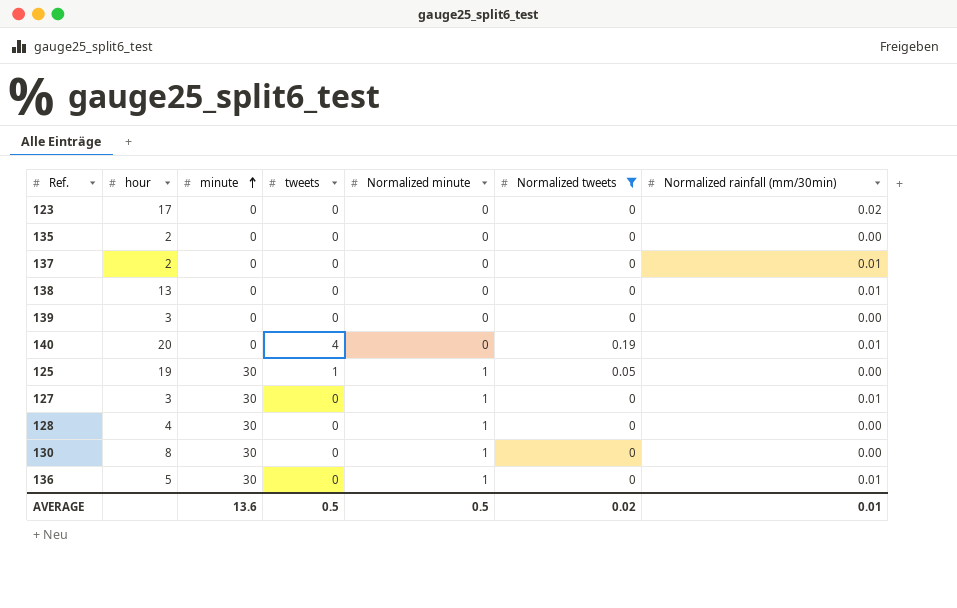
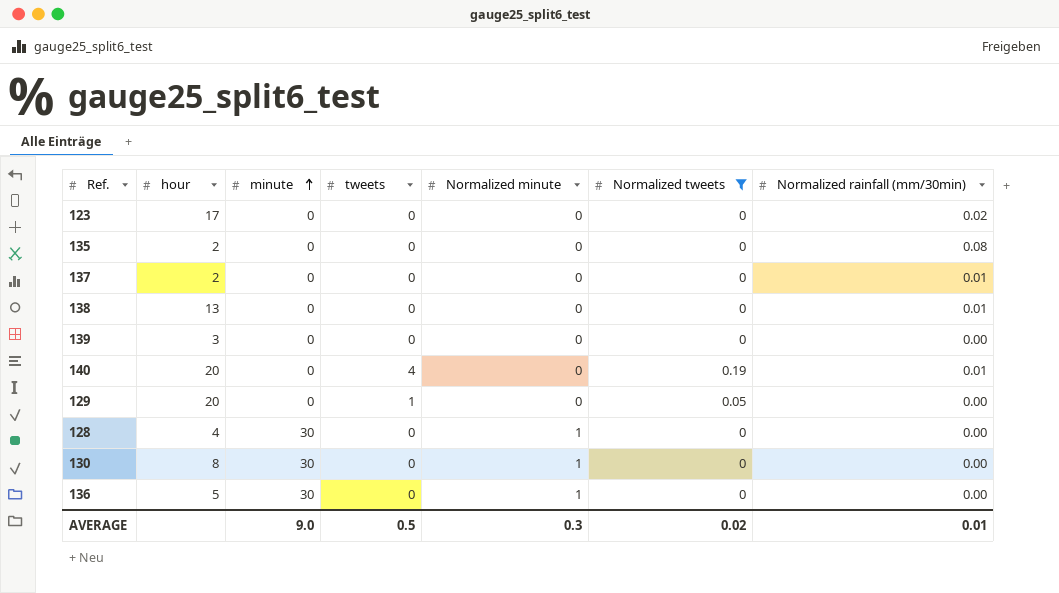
row 125: 19 | 30 | 1 | 1 | 0.05 | 0.00 -> none
row 127: 3 | 30 | 0 | 1 | 0 | 0.01 -> none
135 | Normalized rainfall (mm/30min): 0.00 -> 0.08
row 129: none -> 20 | 0 | 1 | 0 | 0.05 | 0.00
136 | Normalized rainfall (mm/30min): 0.01 -> 0.00
AVERAGE | minute: 13.6 -> 9.0
AVERAGE | Normalized minute: 0.5 -> 0.3

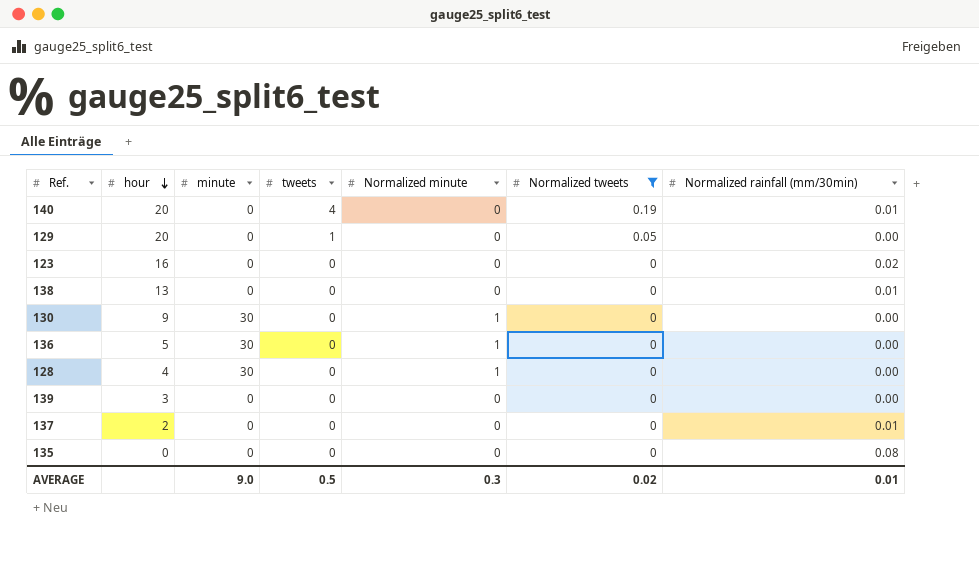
row order: minute ascending -> hour descending
123 | hour: 17 -> 16
130 | hour: 8 -> 9
135 | hour: 2 -> 0

